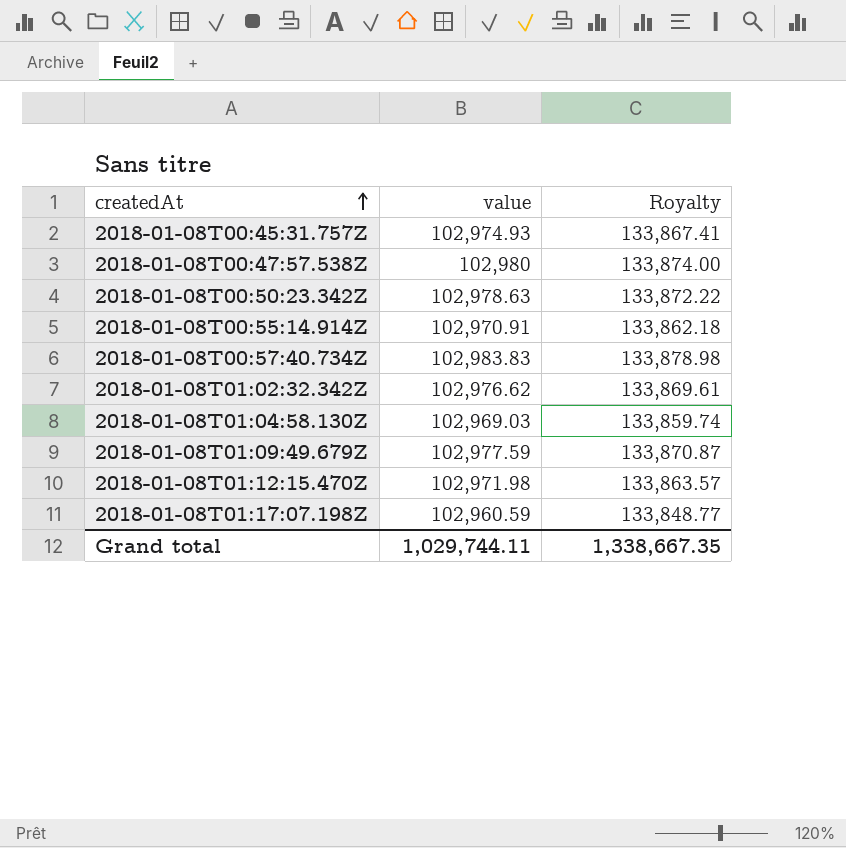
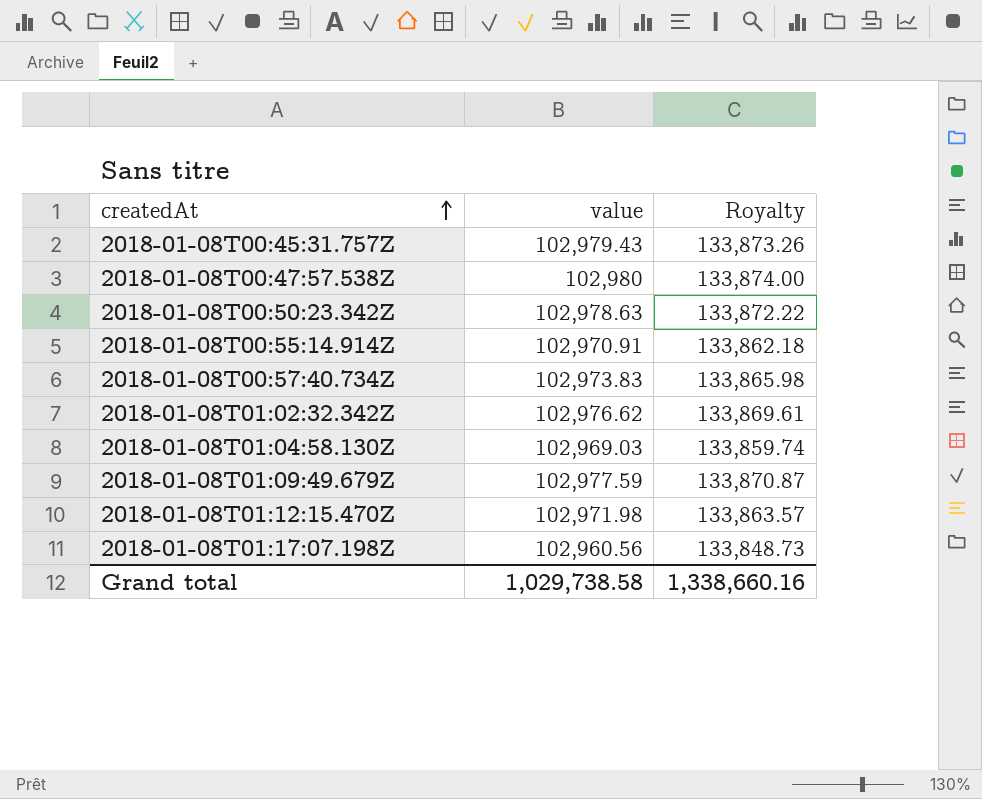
2018-01-08T00:45:31.757Z | value: 102,974.93 -> 102,979.43
2018-01-08T00:45:31.757Z | Royalty: 133,867.41 -> 133,873.26
2018-01-08T00:57:40.734Z | value: 102,983.83 -> 102,973.83
2018-01-08T00:57:40.734Z | Royalty: 133,878.98 -> 133,865.98
2018-01-08T01:17:07.198Z | value: 102,960.59 -> 102,960.56
2018-01-08T01:17:07.198Z | Royalty: 133,848.77 -> 133,848.73
Grand total | value: 1,029,744.11 -> 1,029,738.58
Grand total | Royalty: 1,338,667.35 -> 1,338,660.16

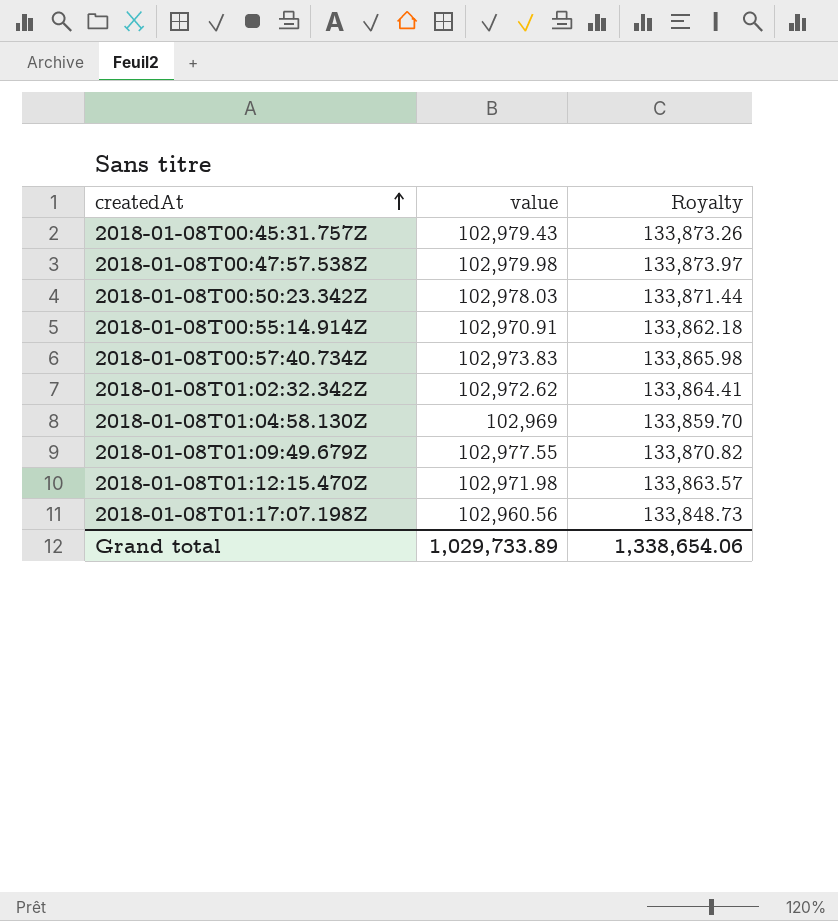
2018-01-08T00:47:57.538Z | value: 102,980 -> 102,979.98
2018-01-08T00:47:57.538Z | Royalty: 133,874.00 -> 133,873.97
2018-01-08T00:50:23.342Z | value: 102,978.63 -> 102,978.03
2018-01-08T00:50:23.342Z | Royalty: 133,872.22 -> 133,871.44
2018-01-08T01:02:32.342Z | value: 102,976.62 -> 102,972.62
2018-01-08T01:02:32.342Z | Royalty: 133,869.61 -> 133,864.41
2018-01-08T01:04:58.130Z | value: 102,969.03 -> 102,969
2018-01-08T01:04:58.130Z | Royalty: 133,859.74 -> 133,859.70
2018-01-08T01:09:49.679Z | value: 102,977.59 -> 102,977.55
2018-01-08T01:09:49.679Z | Royalty: 133,870.87 -> 133,870.82
Grand total | value: 1,029,738.58 -> 1,029,733.89
Grand total | Royalty: 1,338,660.16 -> 1,338,654.06

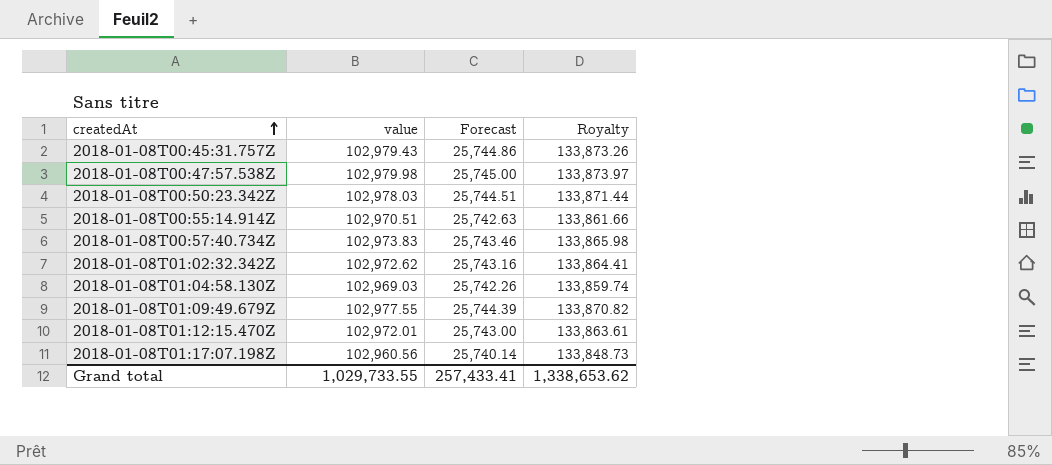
column Forecast | formula: none -> [value] * 0.25
2018-01-08T00:55:14.914Z | value: 102,970.91 -> 102,970.51
2018-01-08T00:55:14.914Z | Royalty: 133,862.18 -> 133,861.66
2018-01-08T01:04:58.130Z | value: 102,969 -> 102,969.03
2018-01-08T01:04:58.130Z | Royalty: 133,859.70 -> 133,859.74
2018-01-08T01:12:15.470Z | value: 102,971.98 -> 102,972.01
2018-01-08T01:12:15.470Z | Royalty: 133,863.57 -> 133,863.61
Grand total | value: 1,029,733.89 -> 1,029,733.55
Grand total | Royalty: 1,338,654.06 -> 1,338,653.62

